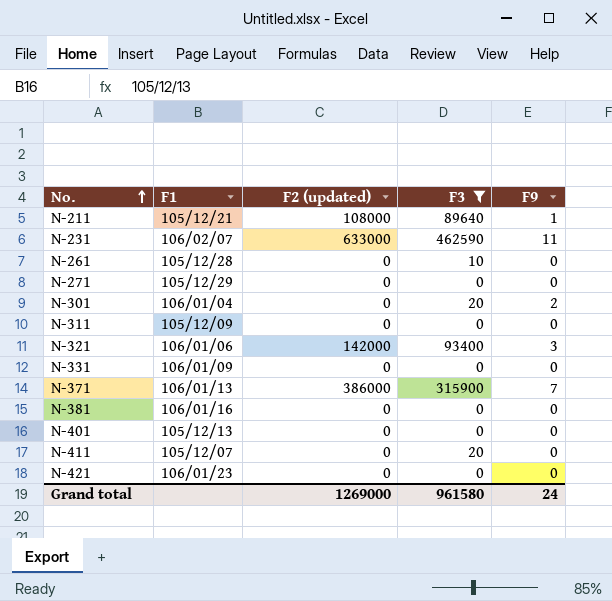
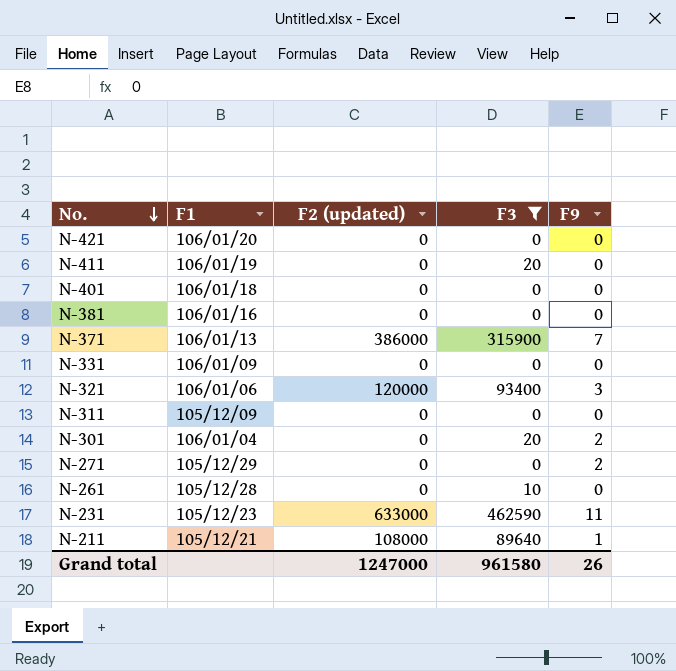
row order: No. ascending -> No. descending
N-421 | F1: 106/01/23 -> 106/01/20
N-411 | F1: 105/12/07 -> 106/01/19
N-401 | F1: 105/12/13 -> 106/01/18
N-321 | F2 (updated): 142000 -> 120000
N-271 | F9: 0 -> 2
N-231 | F1: 106/02/07 -> 105/12/23
Grand total | F2 (updated): 1269000 -> 1247000
Grand total | F9: 24 -> 26

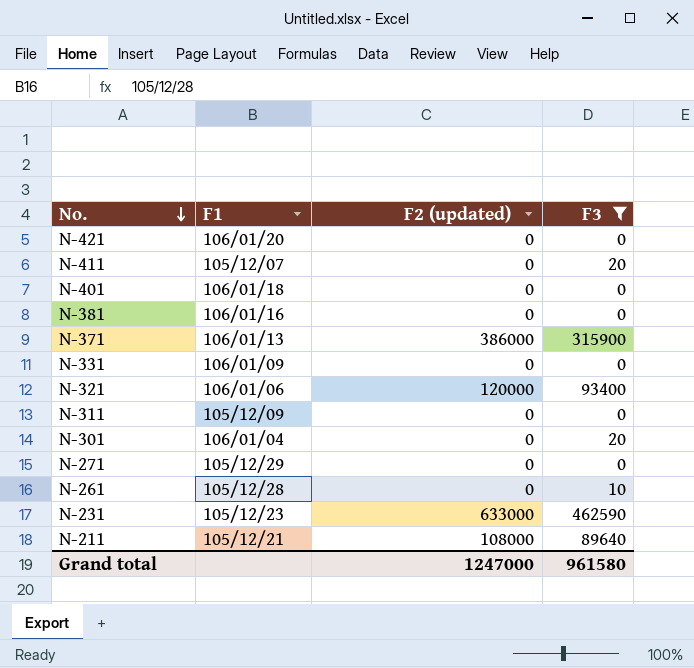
column F9 | position: 5 -> none
N-411 | F1: 106/01/19 -> 105/12/07

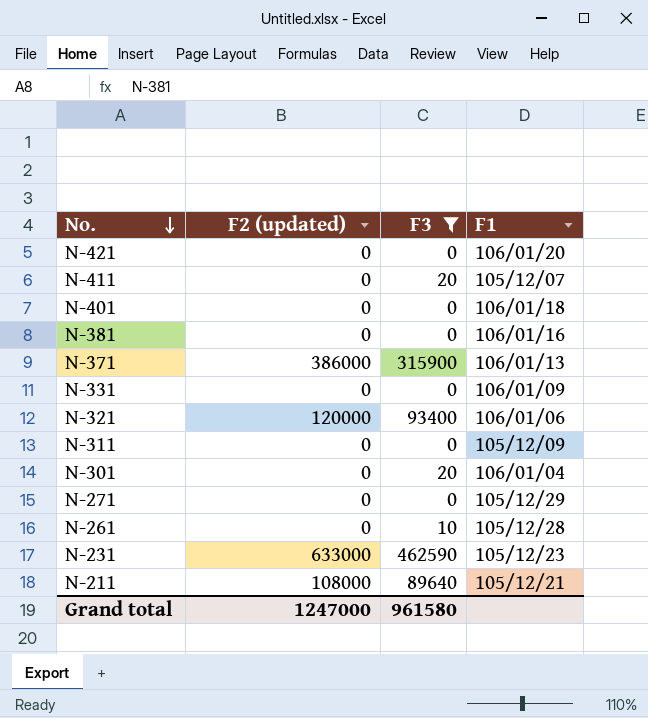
column F1 | position: 2 -> 4

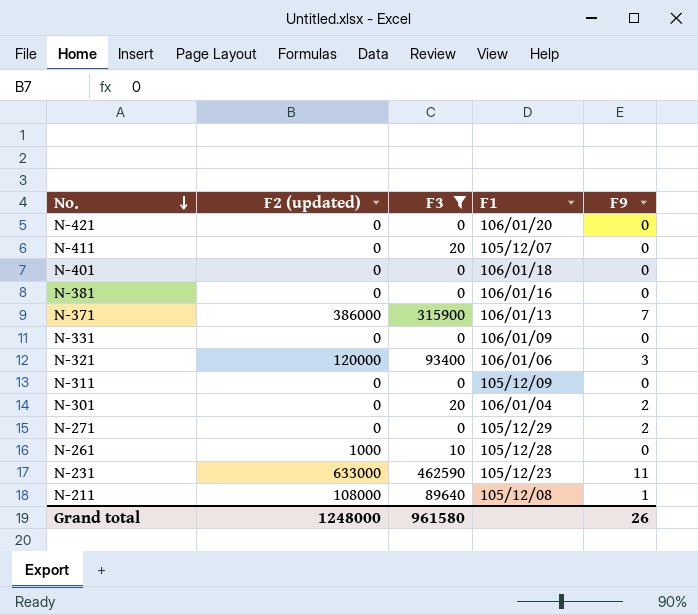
column F9 | position: none -> 5
N-261 | F2 (updated): 0 -> 1000
N-211 | F1: 105/12/21 -> 105/12/08
Grand total | F2 (updated): 1247000 -> 1248000

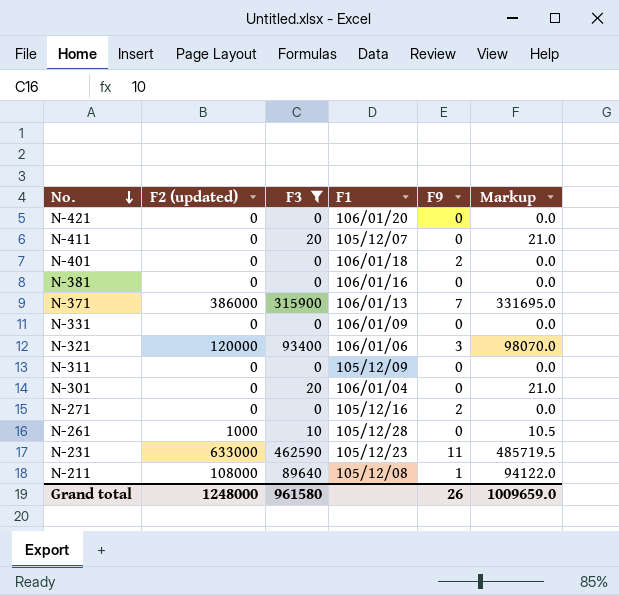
column Markup | formula: none -> [F3] * 1.05
N-401 | F9: 0 -> 2
N-301 | F9: 2 -> 0
N-271 | F1: 105/12/29 -> 105/12/16

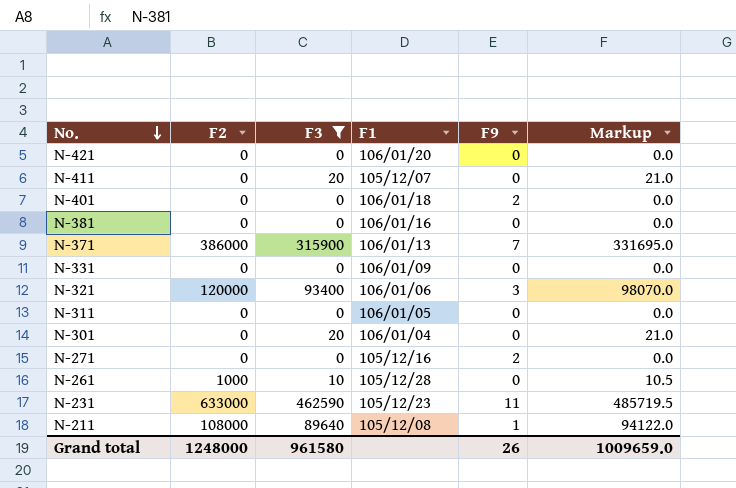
column name: F2 (updated) -> F2
N-311 | F1: 105/12/09 -> 106/01/05

